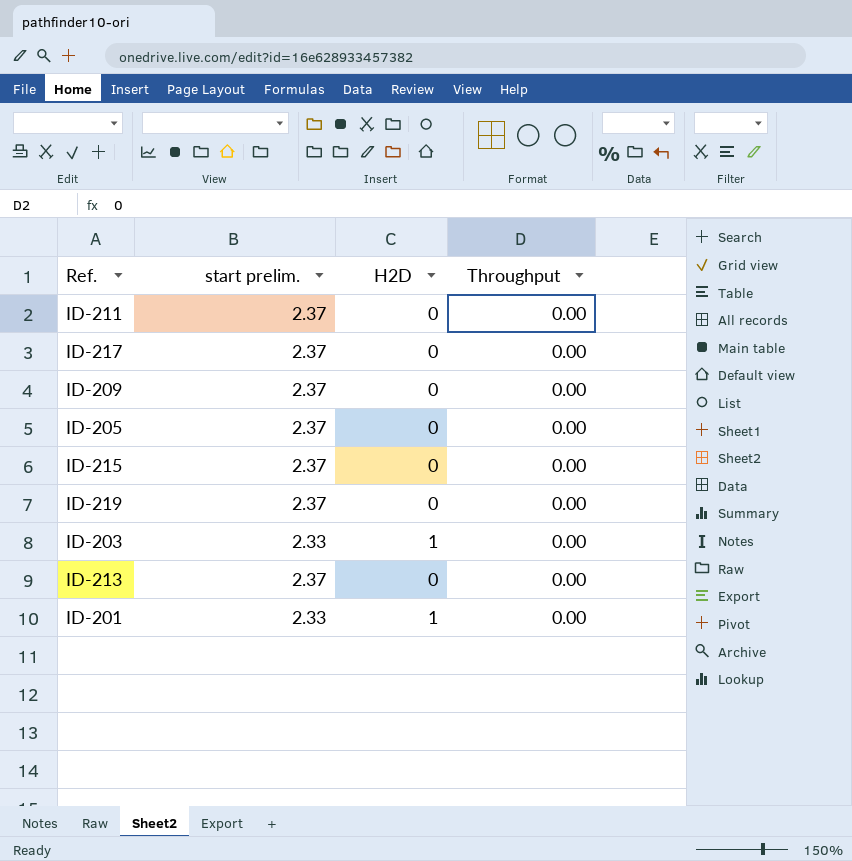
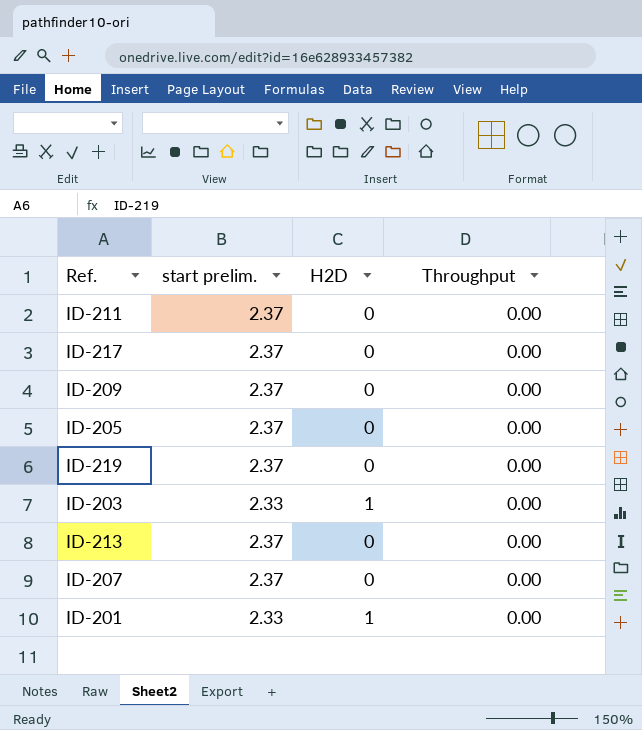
row ID-215: 2.37 | 0 | 0.00 -> none
row ID-207: none -> 2.37 | 0 | 0.00

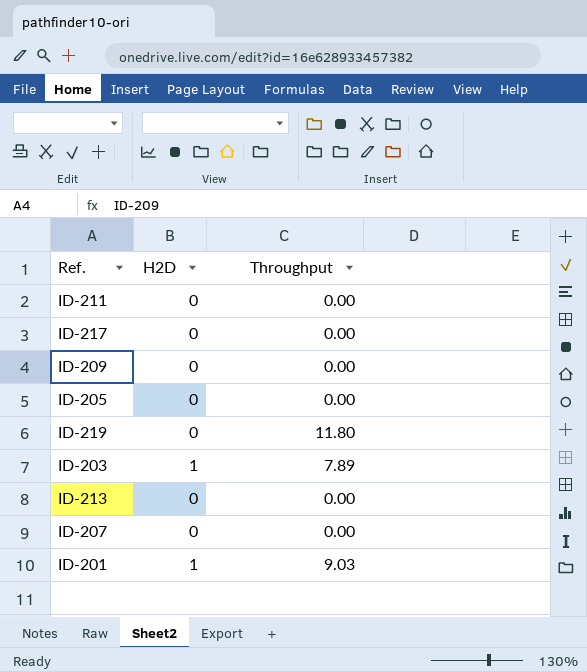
column start prelim. | position: 2 -> none
ID-219 | Throughput: 0.00 -> 11.80
ID-203 | Throughput: 0.00 -> 7.89
ID-201 | Throughput: 0.00 -> 9.03

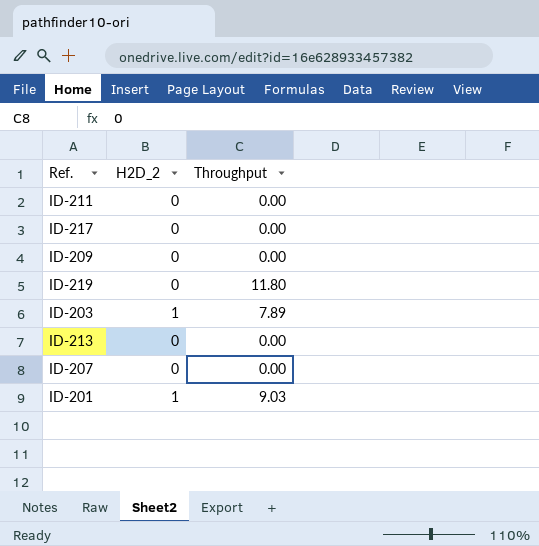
column name: H2D -> H2D_2
row ID-205: 0 | 0.00 -> none

